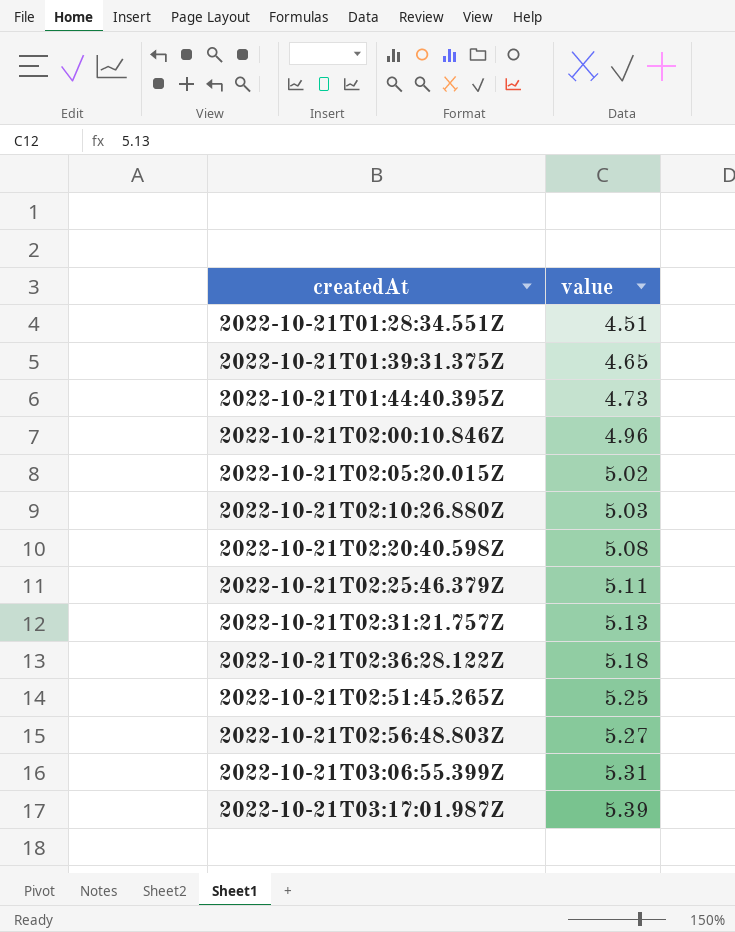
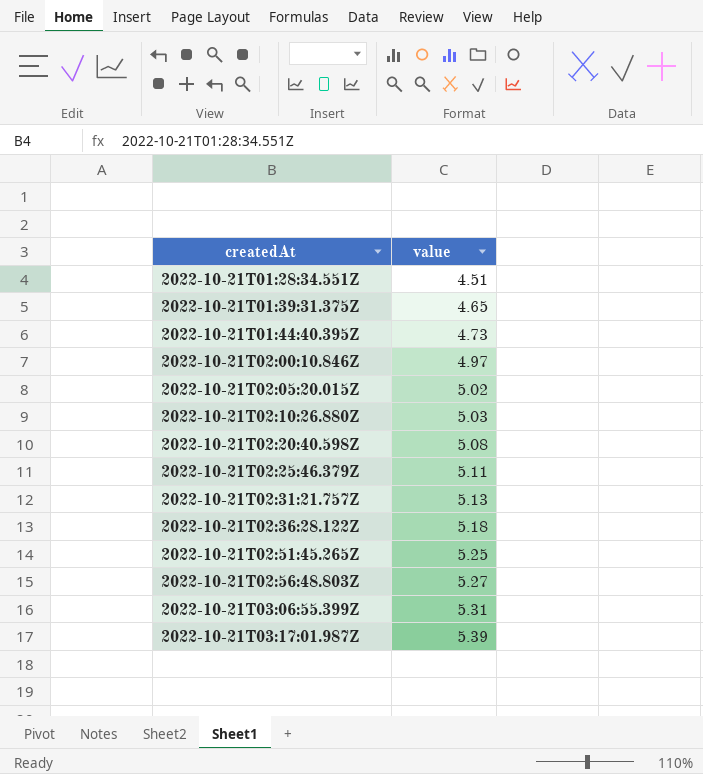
2022-10-21T02:00:10.846Z | value: 4.96 -> 4.97

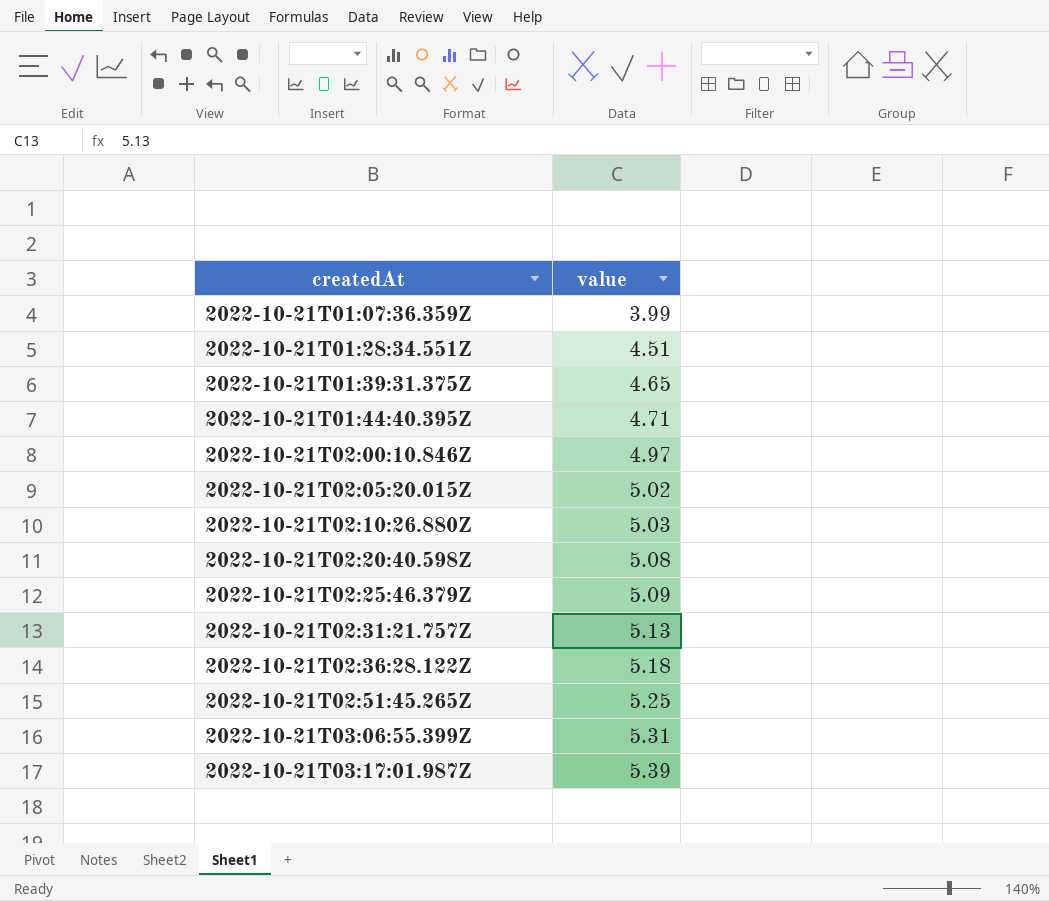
row 2022-10-21T02:56:48.803Z: 5.27 -> none
row 2022-10-21T01:07:36.359Z: none -> 3.99
2022-10-21T01:44:40.395Z | value: 4.73 -> 4.71
2022-10-21T02:25:46.379Z | value: 5.11 -> 5.09

